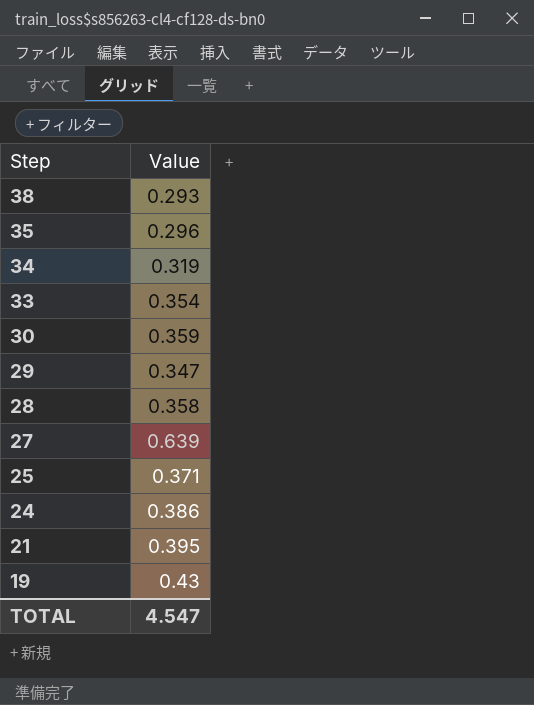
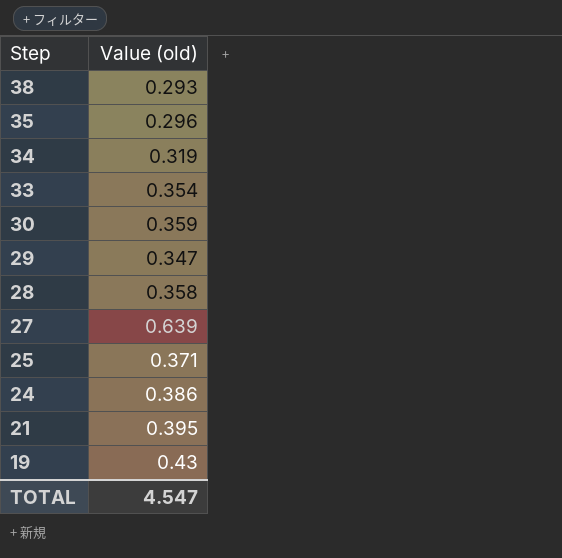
column name: Value -> Value (old)

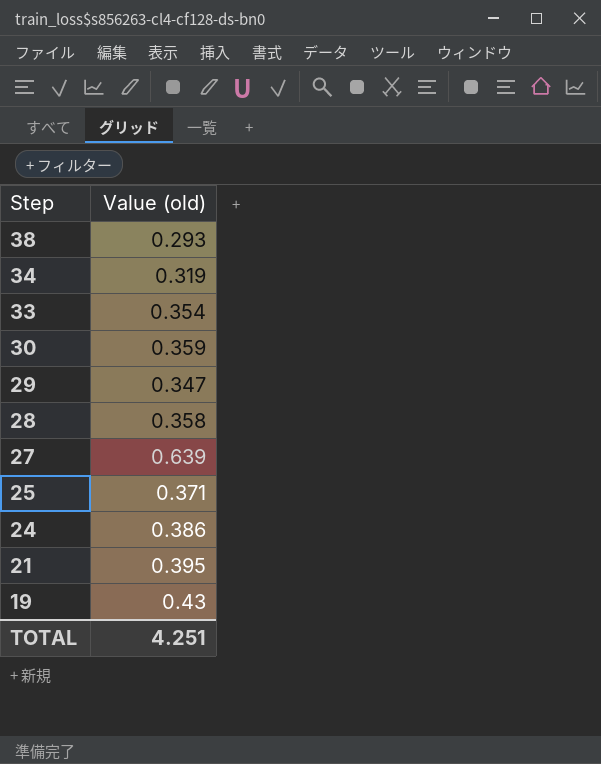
row 35: 0.296 -> none
TOTAL | Value (old): 4.547 -> 4.251

